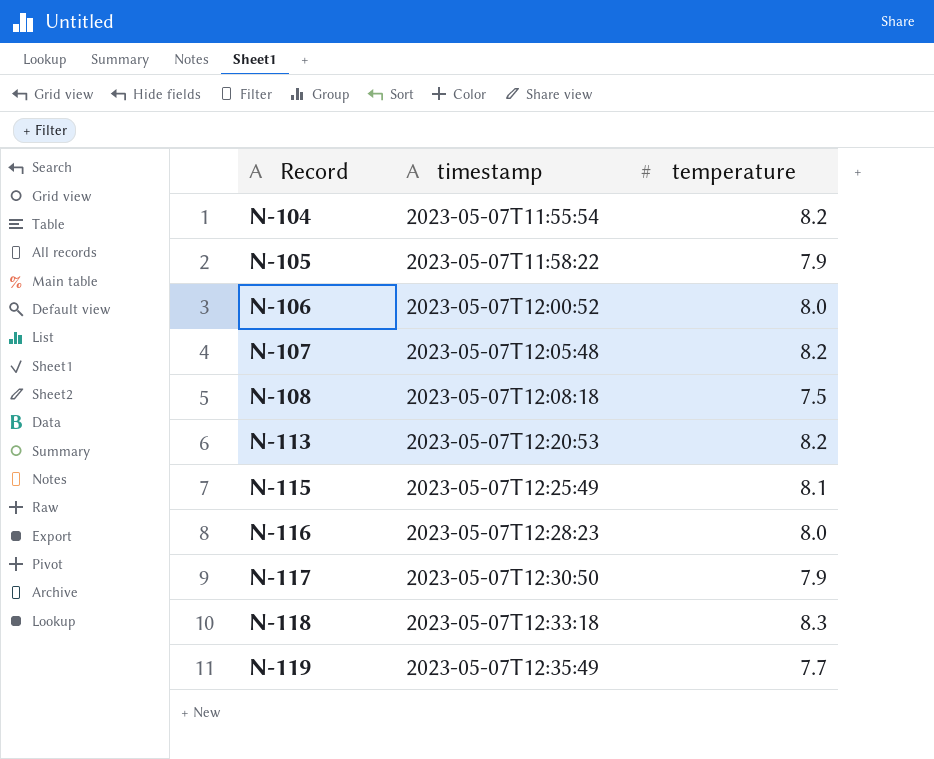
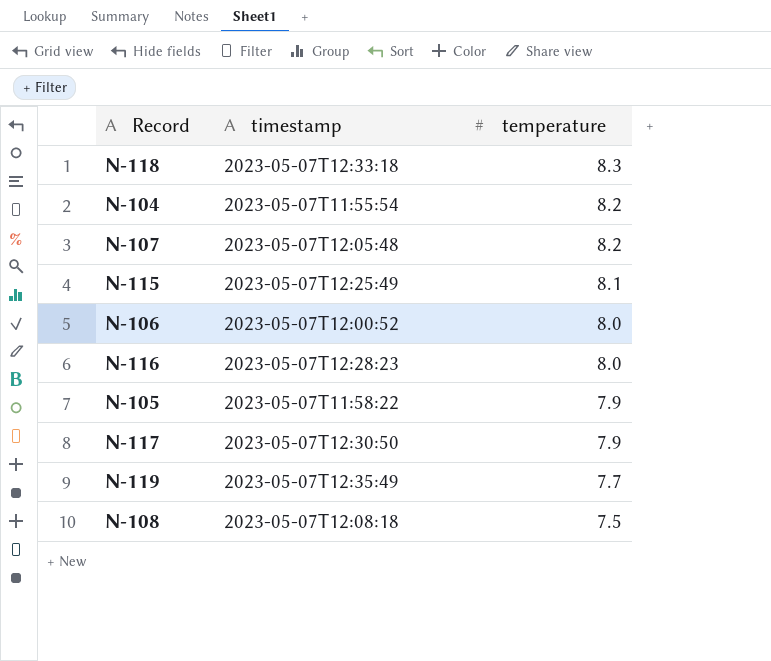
row order: Record ascending -> temperature descending
row N-113: 2023-05-07T12:20:53 | 8.2 -> none

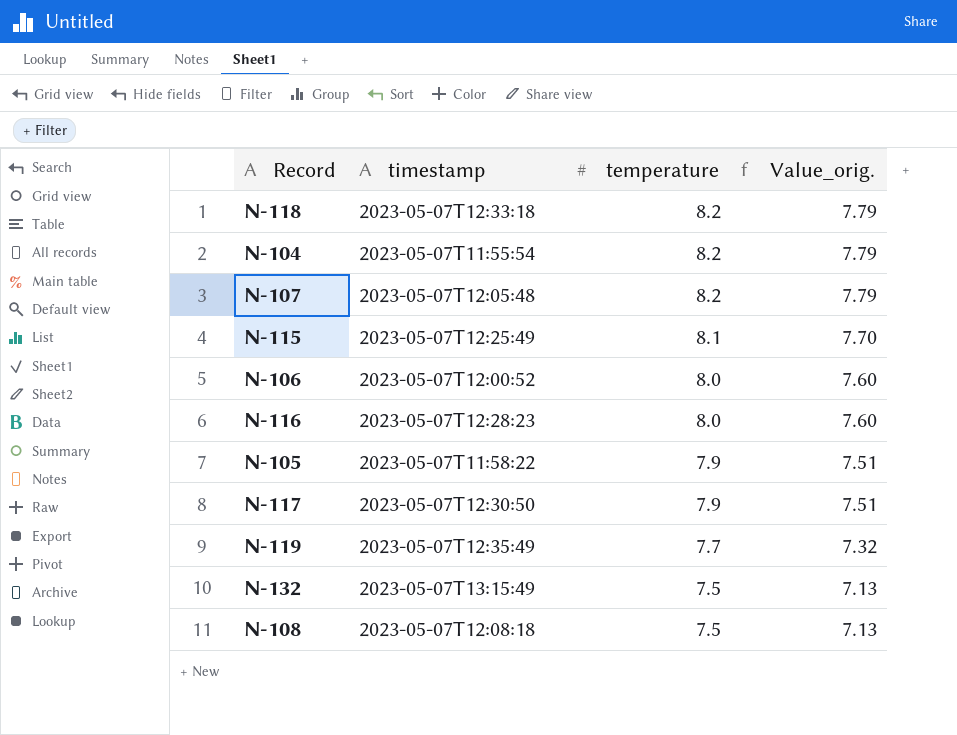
column Value_orig. | formula: none -> [temperature] * 0.95
N-118 | temperature: 8.3 -> 8.2
row N-132: none -> 2023-05-07T13:15:49 | 7.5 | 7.13

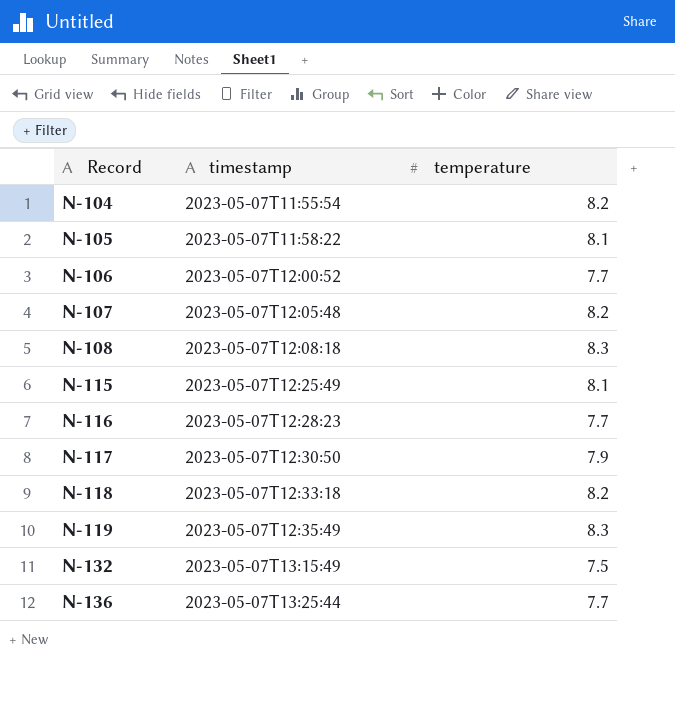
row order: temperature descending -> Record ascending
column Value_orig. | formula: [temperature] * 0.95 -> none
N-105 | temperature: 7.9 -> 8.1
N-106 | temperature: 8.0 -> 7.7
N-108 | temperature: 7.5 -> 8.3
N-116 | temperature: 8.0 -> 7.7
N-119 | temperature: 7.7 -> 8.3
row N-136: none -> 2023-05-07T13:25:44 | 7.7

